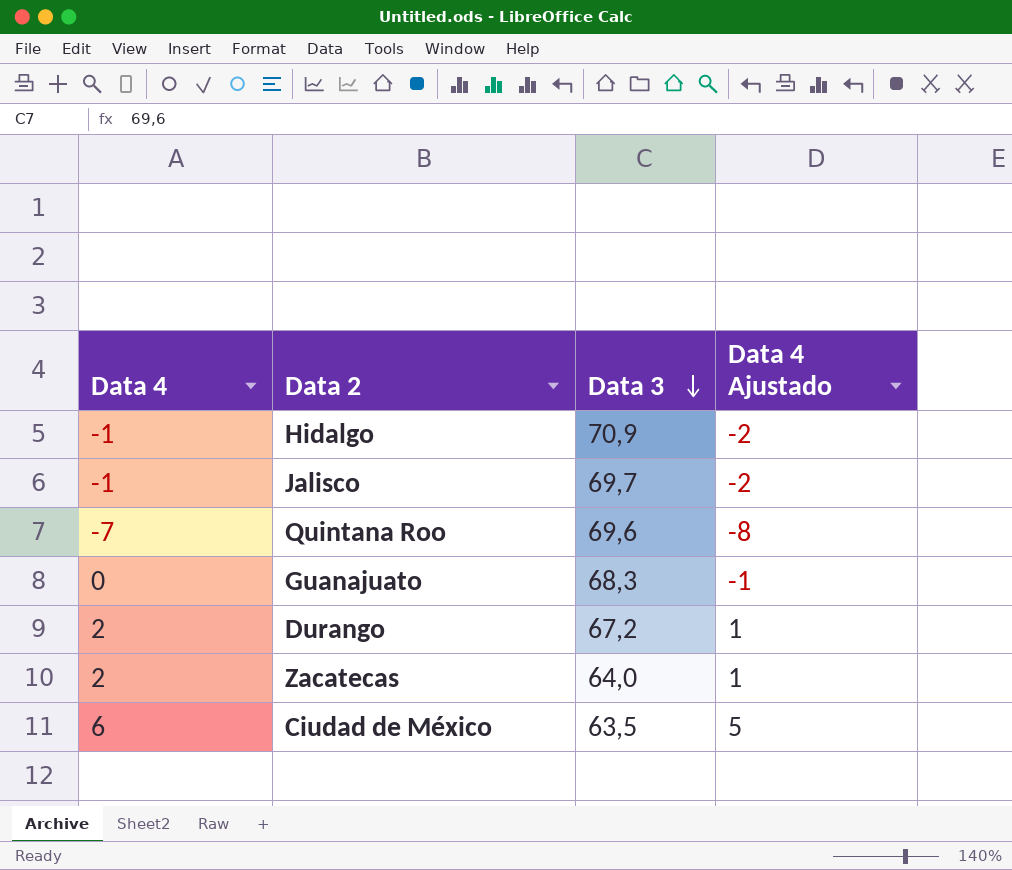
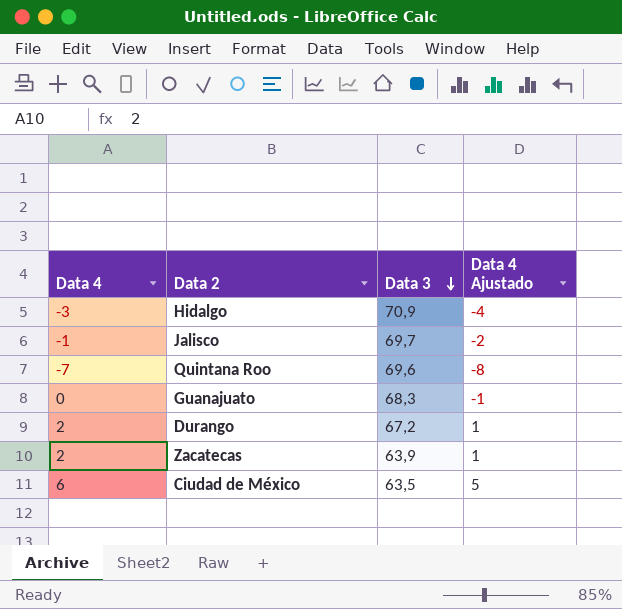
Hidalgo | Data 4: -1 -> -3
Hidalgo | Data 4 Ajustado: -2 -> -4
Zacatecas | Data 3: 64,0 -> 63,9

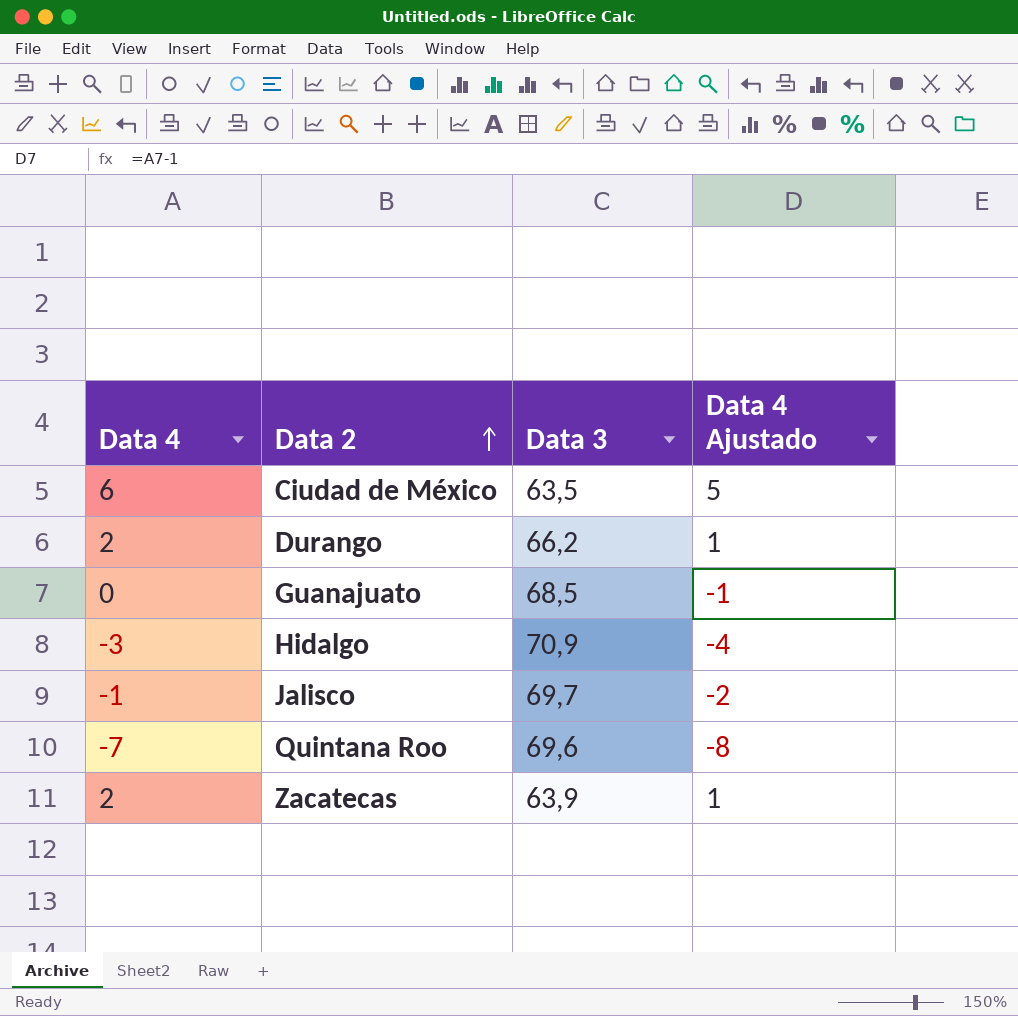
row order: Data 3 descending -> Data 2 ascending
Durango | Data 3: 67,2 -> 66,2
Guanajuato | Data 3: 68,3 -> 68,5

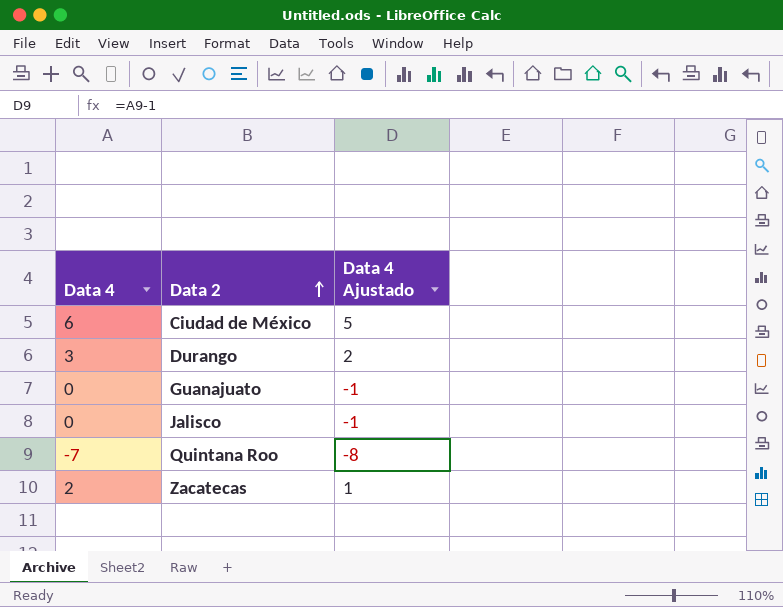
column Data 3 | position: 3 -> none
row Hidalgo: -3 | 70,9 | -4 -> none
Durango | Data 4: 2 -> 3
Durango | Data 4 Ajustado: 1 -> 2
Jalisco | Data 4: -1 -> 0
Jalisco | Data 4 Ajustado: -2 -> -1

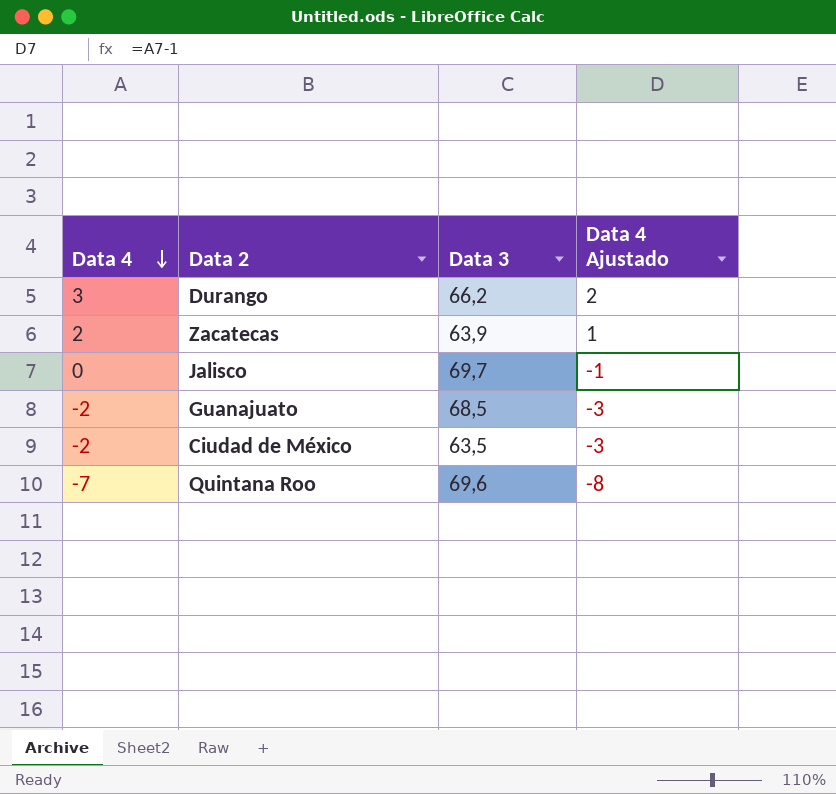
row order: Data 2 ascending -> Data 4 descending
column Data 3 | position: none -> 3
Guanajuato | Data 4: 0 -> -2
Guanajuato | Data 4 Ajustado: -1 -> -3
Ciudad de México | Data 4: 6 -> -2
Ciudad de México | Data 4 Ajustado: 5 -> -3

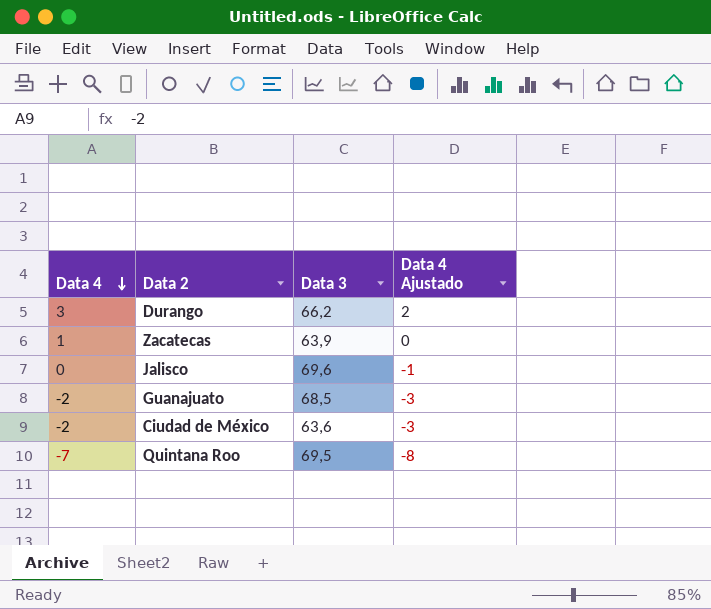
Zacatecas | Data 4: 2 -> 1
Zacatecas | Data 4 Ajustado: 1 -> 0
Jalisco | Data 3: 69,7 -> 69,6
Ciudad de México | Data 3: 63,5 -> 63,6
Quintana Roo | Data 3: 69,6 -> 69,5

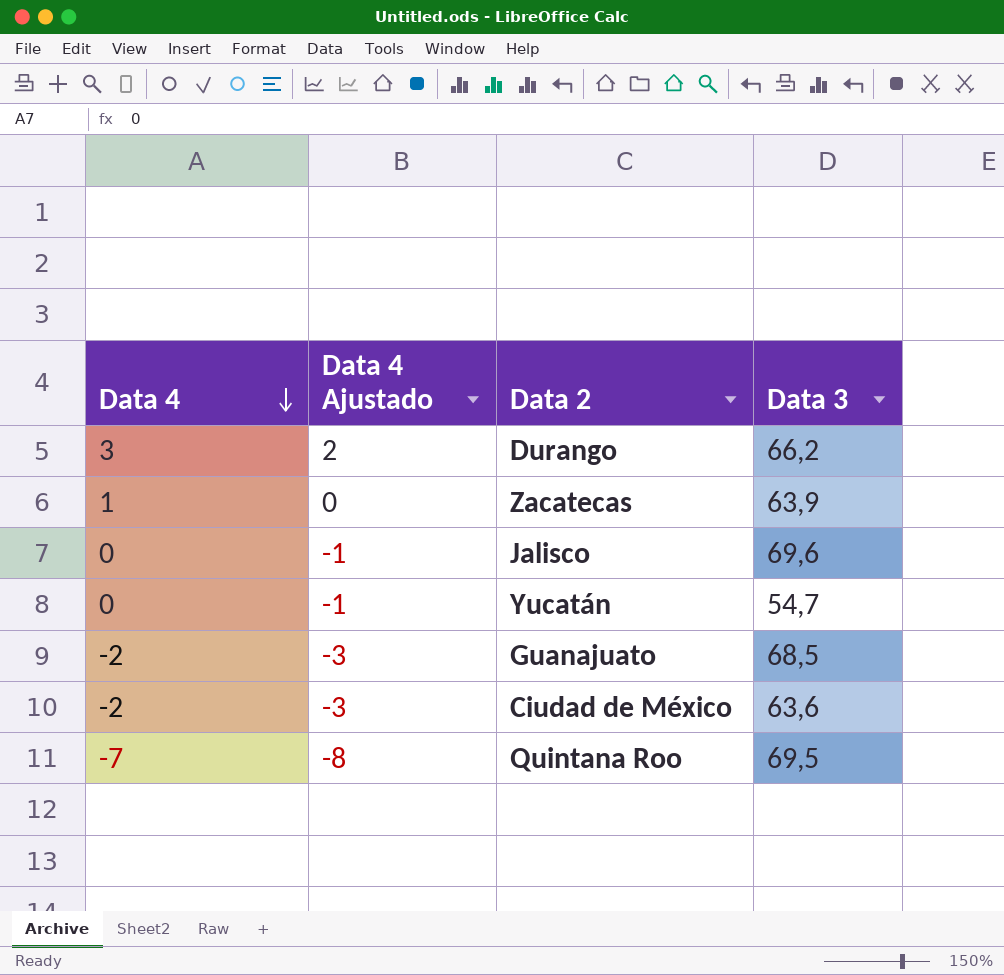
column Data 4 Ajustado | position: 4 -> 2
row Yucatán: none -> 0 | -1 | 54,7

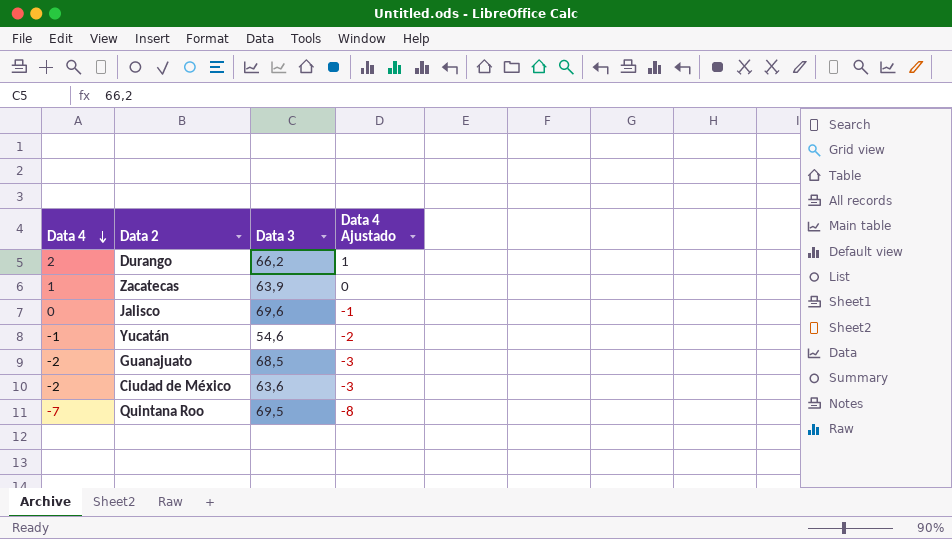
column Data 4 Ajustado | position: 2 -> 4
Durango | Data 4: 3 -> 2
Durango | Data 4 Ajustado: 2 -> 1
Yucatán | Data 4: 0 -> -1
Yucatán | Data 3: 54,7 -> 54,6
Yucatán | Data 4 Ajustado: -1 -> -2

